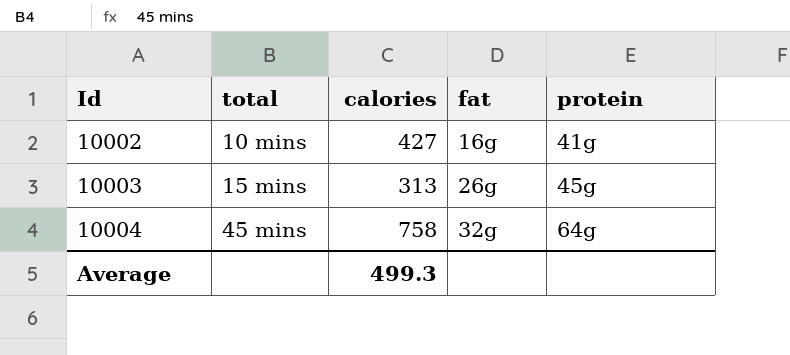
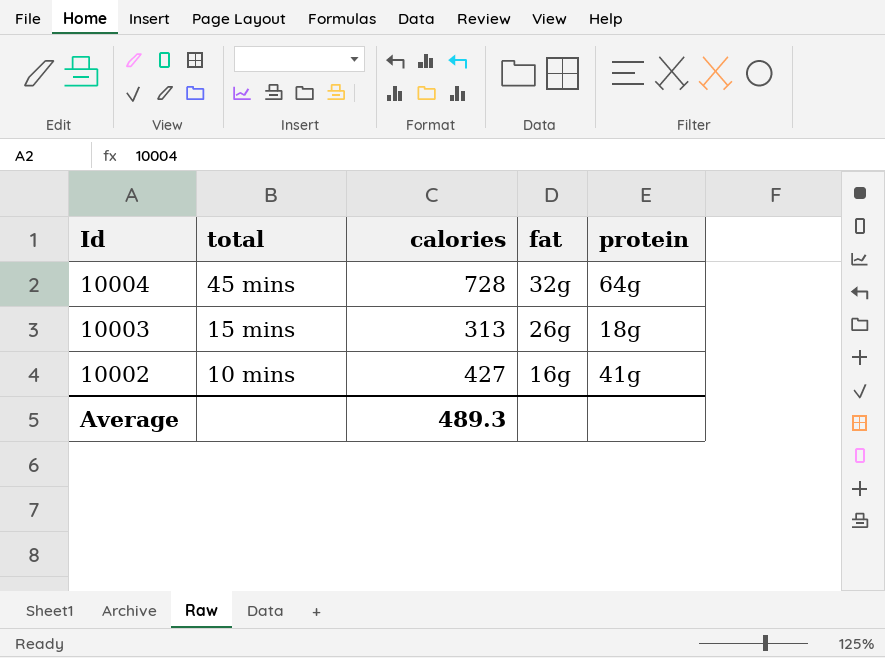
row order: Id ascending -> Id descending
10004 | calories: 758 -> 728
10003 | protein: 45g -> 18g
Average | calories: 499.3 -> 489.3

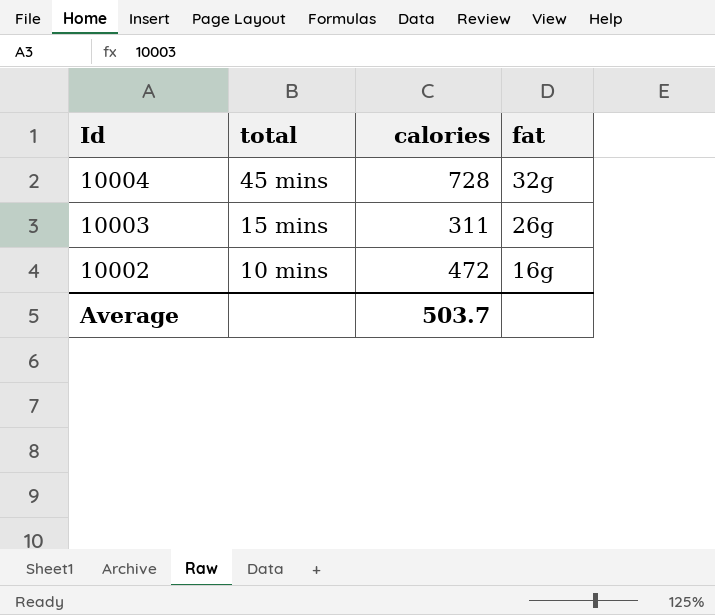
column protein | position: 5 -> none
10003 | calories: 313 -> 311
10002 | calories: 427 -> 472
Average | calories: 489.3 -> 503.7

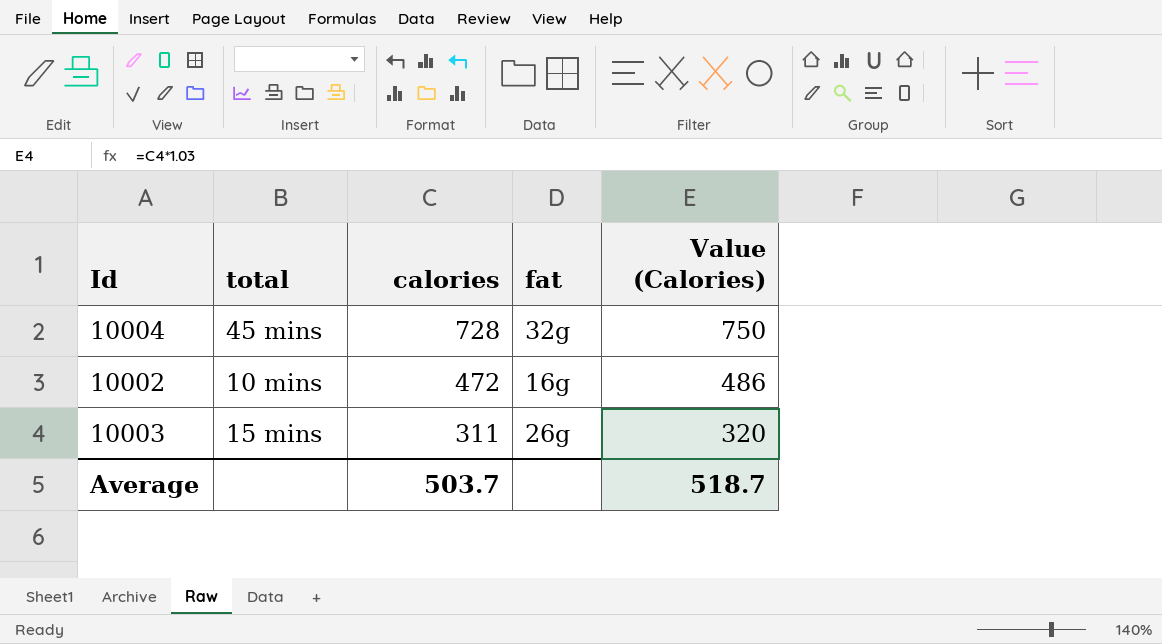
row order: Id descending -> calories descending
column Value (Calories) | formula: none -> [calories] * 1.03

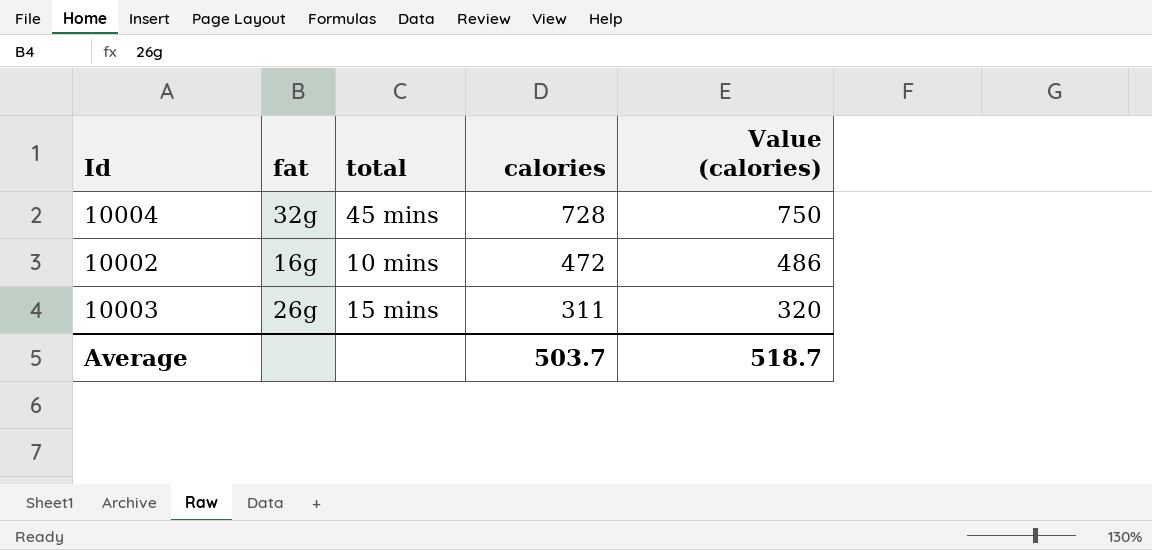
column fat | position: 4 -> 2
column name: Value (Calories) -> Value (calories)

